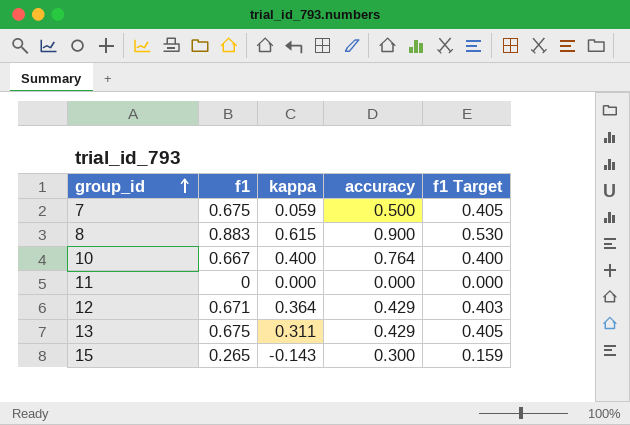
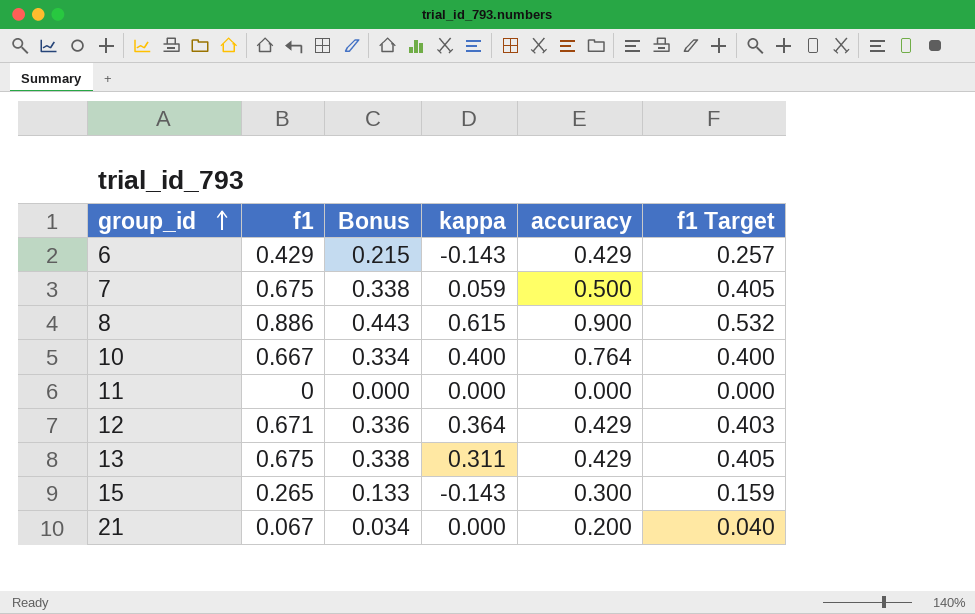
column Bonus | formula: none -> [f1] * 0.5
row 6: none -> 0.429 | 0.215 | -0.143 | 0.429 | 0.257
8 | f1: 0.883 -> 0.886
8 | f1 Target: 0.530 -> 0.532
row 21: none -> 0.067 | 0.034 | 0.000 | 0.200 | 0.040

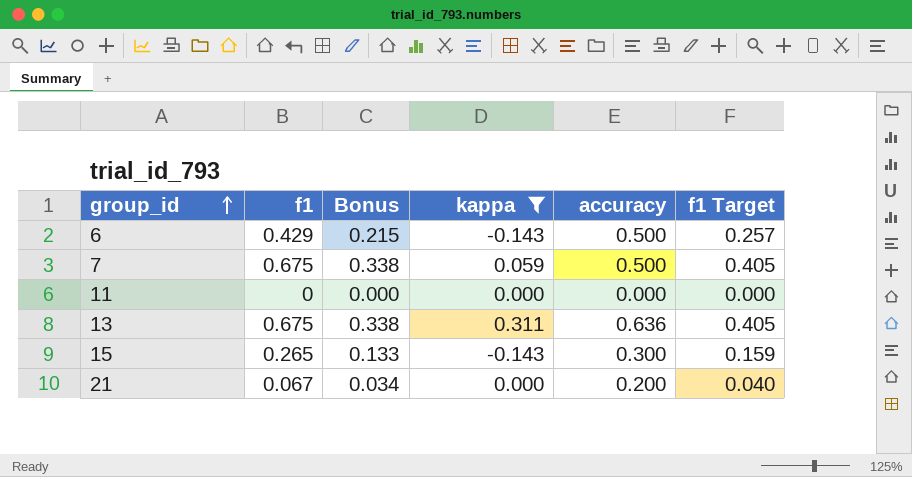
filter: none -> kappa <= 0.311
6 | accuracy: 0.429 -> 0.500
13 | accuracy: 0.429 -> 0.636

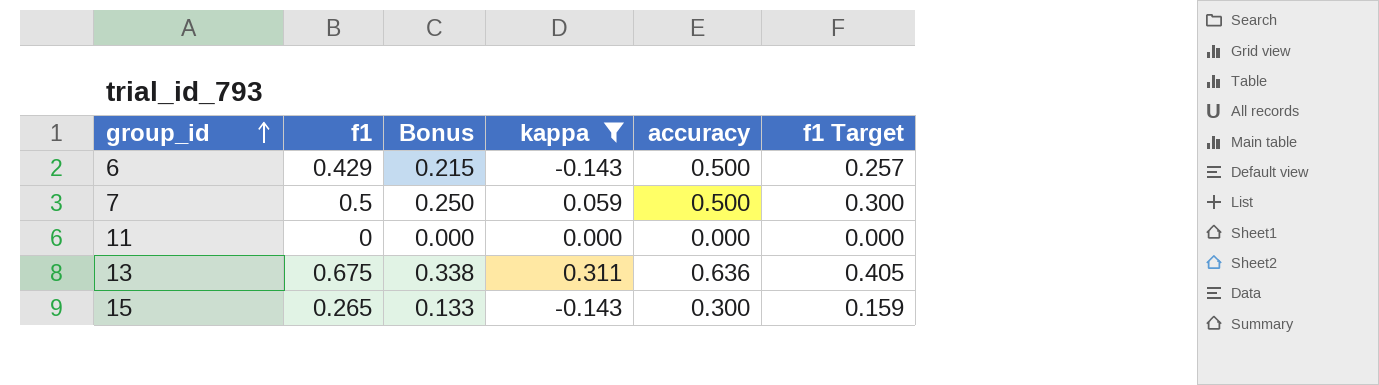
row 21: 0.067 | 0.034 | 0.000 | 0.200 | 0.040 -> none
7 | f1: 0.675 -> 0.5
7 | Bonus: 0.338 -> 0.250
7 | f1 Target: 0.405 -> 0.300

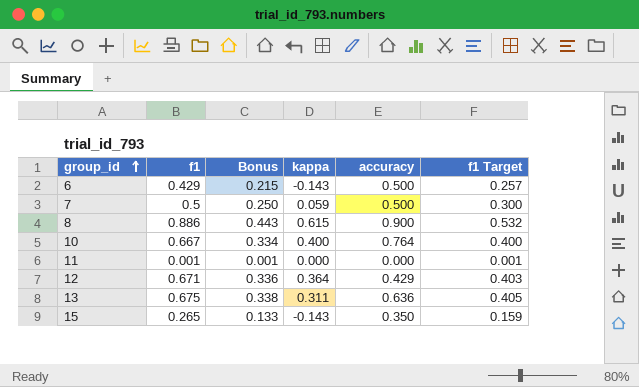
filter: kappa <= 0.311 -> none
11 | f1: 0 -> 0.001
11 | Bonus: 0.000 -> 0.001
11 | f1 Target: 0.000 -> 0.001
15 | accuracy: 0.300 -> 0.350

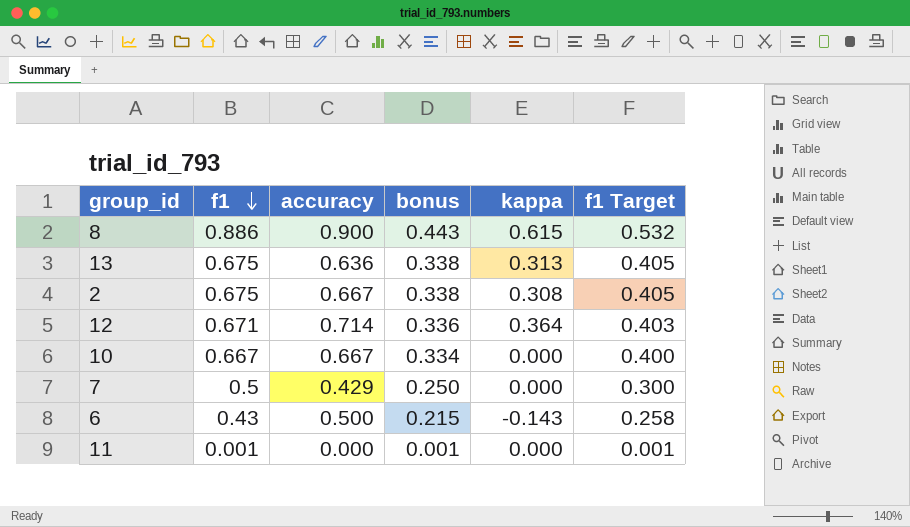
row order: group_id ascending -> f1 descending
column accuracy | position: 5 -> 3
column name: Bonus -> bonus
row 15: 0.265 | 0.133 | -0.143 | 0.350 | 0.159 -> none
13 | kappa: 0.311 -> 0.313
row 2: none -> 0.675 | 0.667 | 0.338 | 0.308 | 0.405
12 | accuracy: 0.429 -> 0.714
10 | accuracy: 0.764 -> 0.667
10 | kappa: 0.400 -> 0.000
7 | accuracy: 0.500 -> 0.429
7 | kappa: 0.059 -> 0.000
6 | f1: 0.429 -> 0.43
6 | f1 Target: 0.257 -> 0.258

